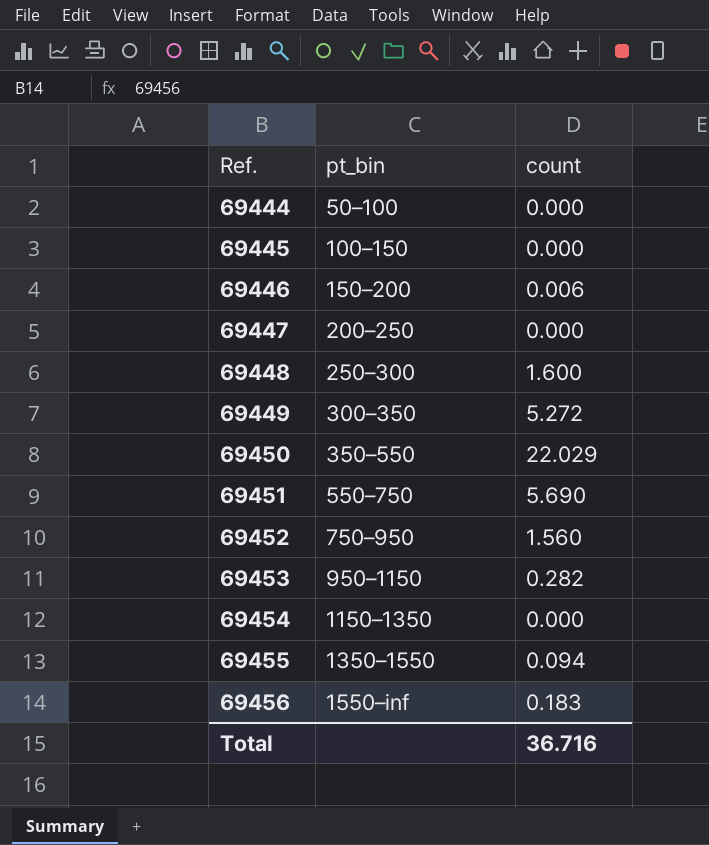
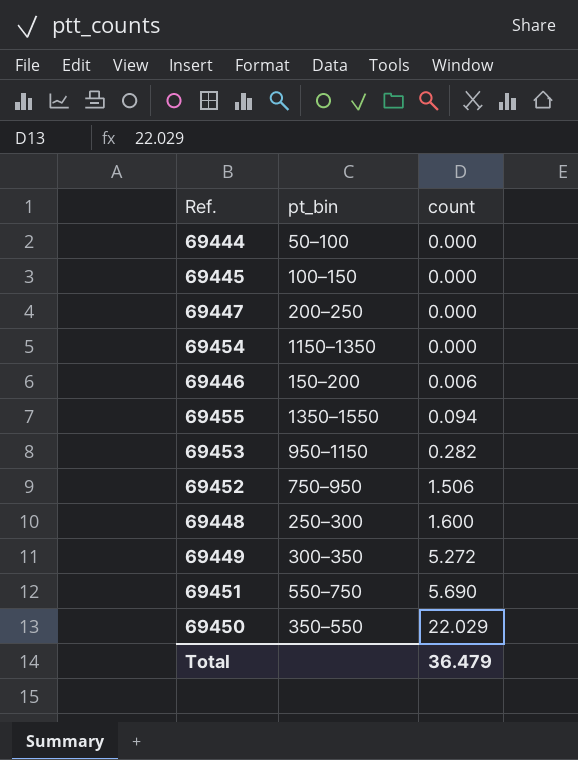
row order: Ref. ascending -> count ascending
row 69456: 1550–inf | 0.183 -> none
69452 | count: 1.560 -> 1.506
Total | count: 36.716 -> 36.479

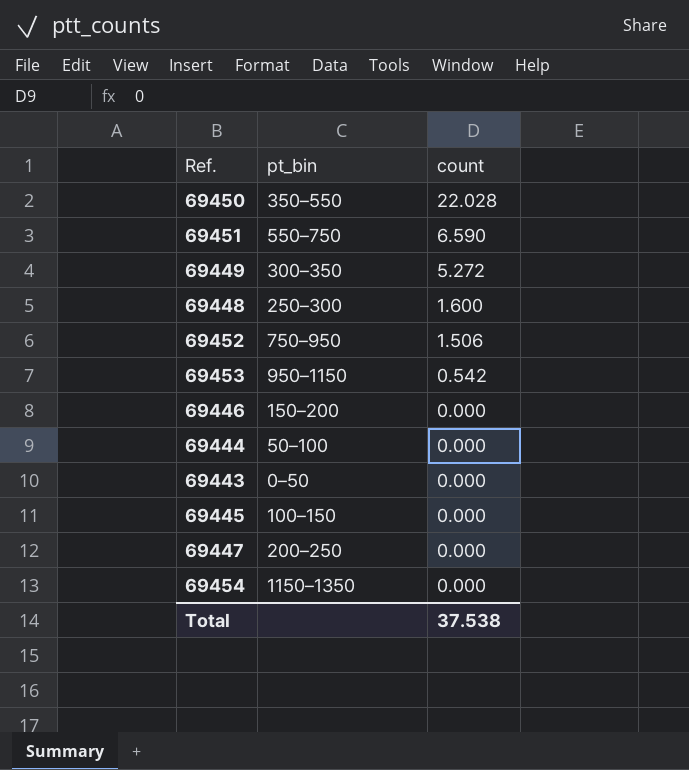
row order: count ascending -> count descending
row 69455: 1350–1550 | 0.094 -> none
69450 | count: 22.029 -> 22.028
69451 | count: 5.690 -> 6.590
69453 | count: 0.282 -> 0.542
69446 | count: 0.006 -> 0.000
row 69443: none -> 0–50 | 0.000
Total | count: 36.479 -> 37.538

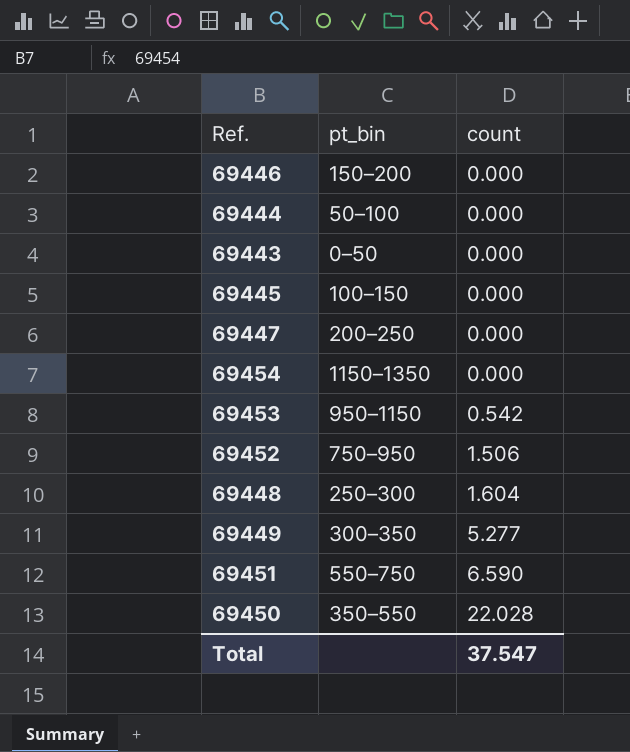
row order: count descending -> count ascending
69448 | count: 1.600 -> 1.604
69449 | count: 5.272 -> 5.277
Total | count: 37.538 -> 37.547

